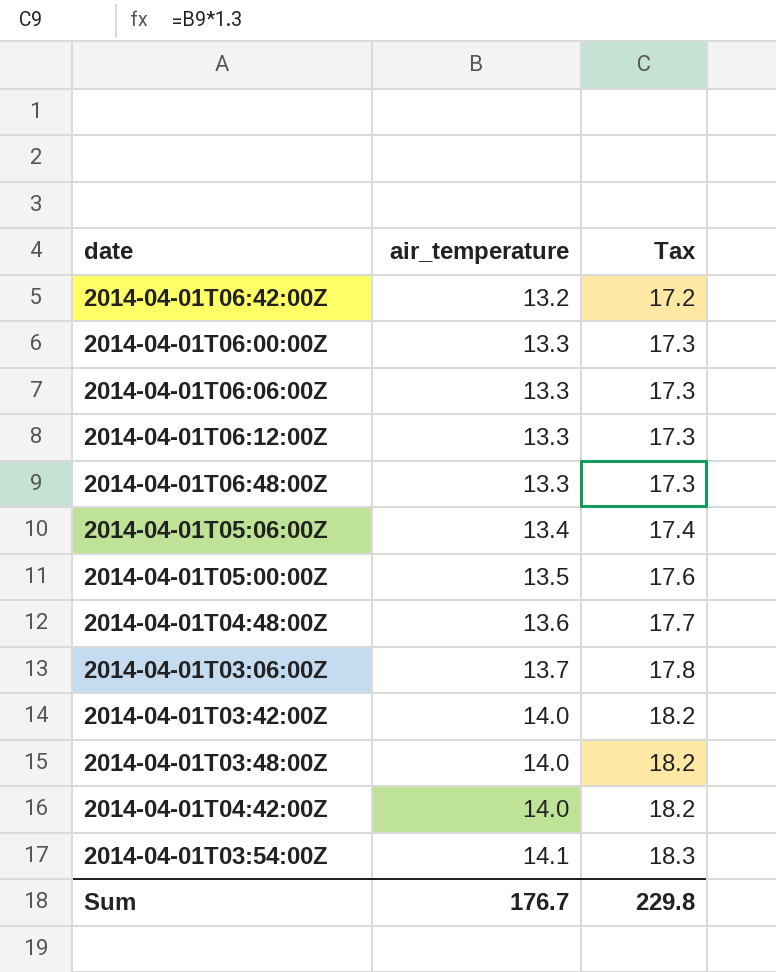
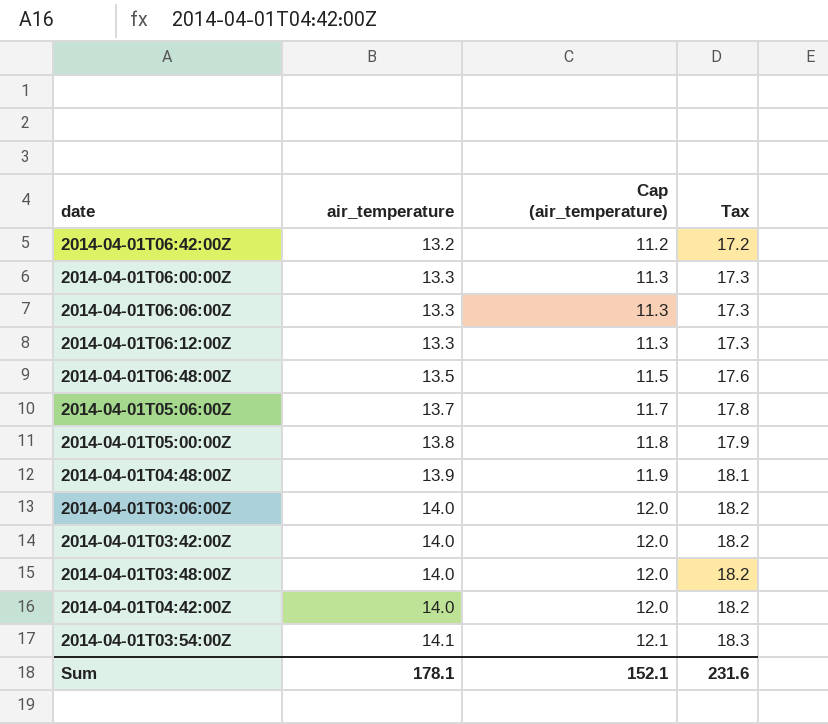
column Cap (air_temperature) | formula: none -> [air_temperature] - 2
2014-04-01T06:48:00Z | air_temperature: 13.3 -> 13.5
2014-04-01T06:48:00Z | Tax: 17.3 -> 17.6
2014-04-01T05:06:00Z | air_temperature: 13.4 -> 13.7
2014-04-01T05:06:00Z | Tax: 17.4 -> 17.8
2014-04-01T05:00:00Z | air_temperature: 13.5 -> 13.8
2014-04-01T05:00:00Z | Tax: 17.6 -> 17.9
2014-04-01T04:48:00Z | air_temperature: 13.6 -> 13.9
2014-04-01T04:48:00Z | Tax: 17.7 -> 18.1
2014-04-01T03:06:00Z | air_temperature: 13.7 -> 14.0
2014-04-01T03:06:00Z | Tax: 17.8 -> 18.2
Sum | air_temperature: 176.7 -> 178.1
Sum | Tax: 229.8 -> 231.6

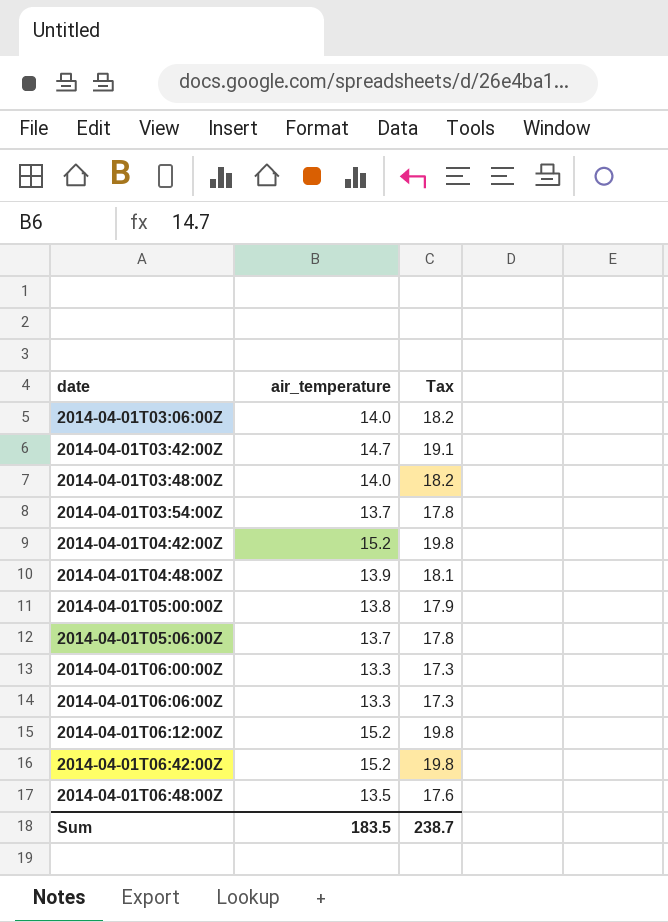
row order: air_temperature ascending -> date ascending
column Cap (air_temperature) | formula: [air_temperature] - 2 -> none
2014-04-01T03:42:00Z | air_temperature: 14.0 -> 14.7
2014-04-01T03:42:00Z | Tax: 18.2 -> 19.1
2014-04-01T03:54:00Z | air_temperature: 14.1 -> 13.7
2014-04-01T03:54:00Z | Tax: 18.3 -> 17.8
2014-04-01T04:42:00Z | air_temperature: 14.0 -> 15.2
2014-04-01T04:42:00Z | Tax: 18.2 -> 19.8
2014-04-01T06:12:00Z | air_temperature: 13.3 -> 15.2
2014-04-01T06:12:00Z | Tax: 17.3 -> 19.8
2014-04-01T06:42:00Z | air_temperature: 13.2 -> 15.2
2014-04-01T06:42:00Z | Tax: 17.2 -> 19.8
Sum | air_temperature: 178.1 -> 183.5
Sum | Tax: 231.6 -> 238.7

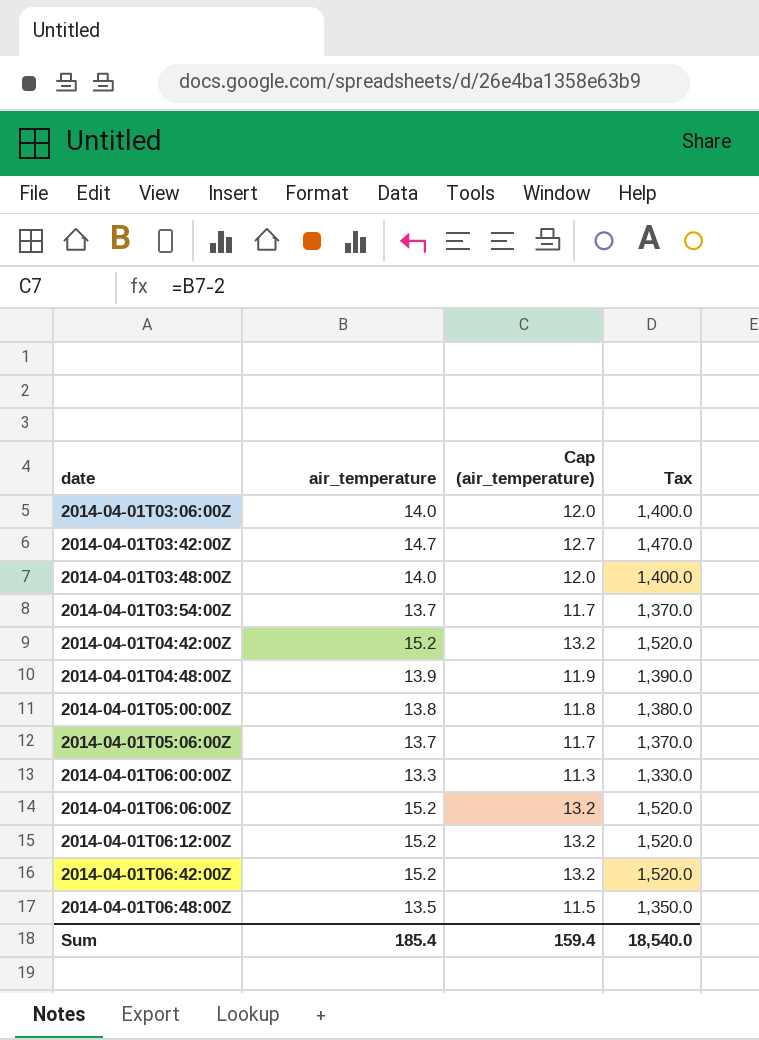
column Cap (air_temperature) | formula: none -> [air_temperature] - 2
column Tax | formula: [air_temperature] * 1.3 -> [air_temperature] * 100
2014-04-01T06:06:00Z | air_temperature: 13.3 -> 15.2
Sum | air_temperature: 183.5 -> 185.4
Sum | Tax: 238.7 -> 18,540.0

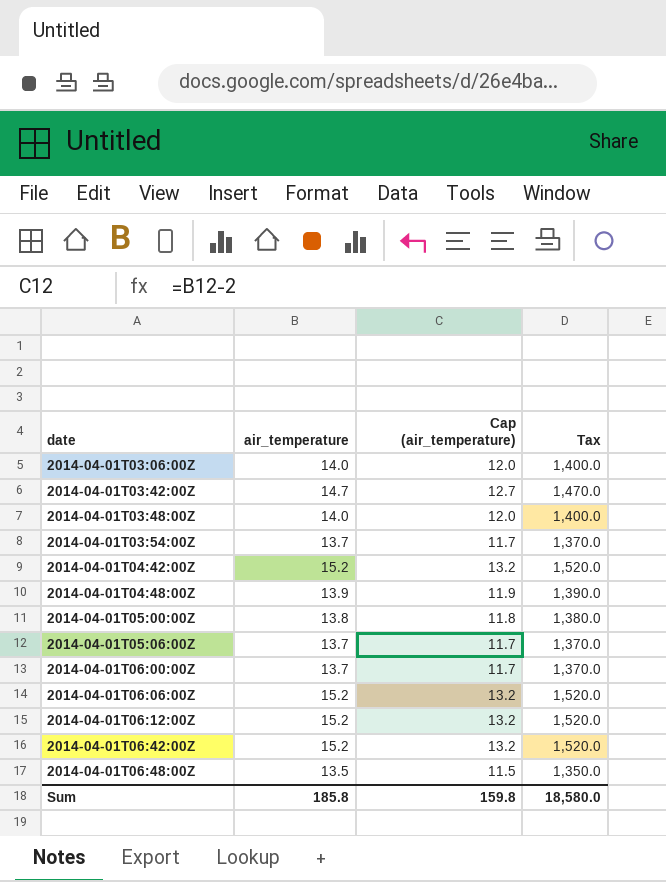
2014-04-01T06:00:00Z | air_temperature: 13.3 -> 13.7
2014-04-01T06:00:00Z | Cap (air_temperature): 11.3 -> 11.7
2014-04-01T06:00:00Z | Tax: 1,330.0 -> 1,370.0
Sum | air_temperature: 185.4 -> 185.8
Sum | Cap (air_temperature): 159.4 -> 159.8
Sum | Tax: 18,540.0 -> 18,580.0

